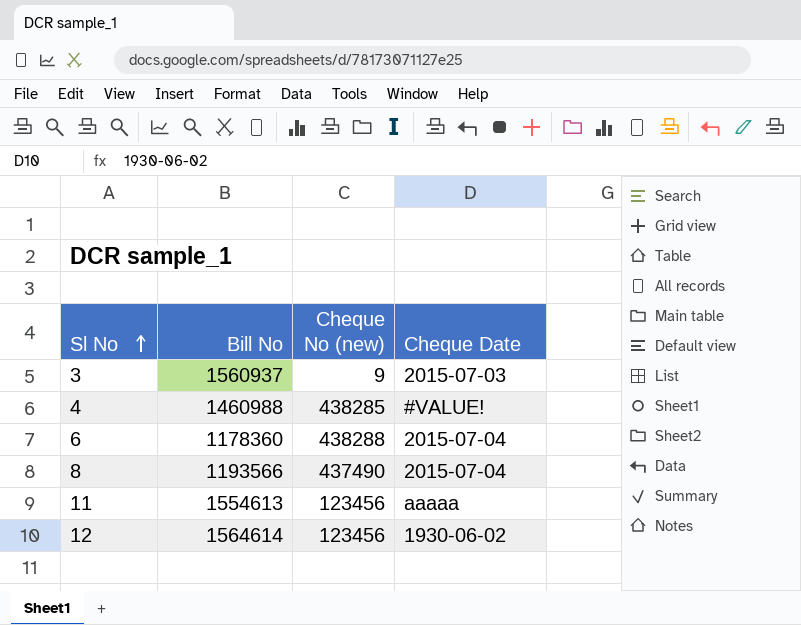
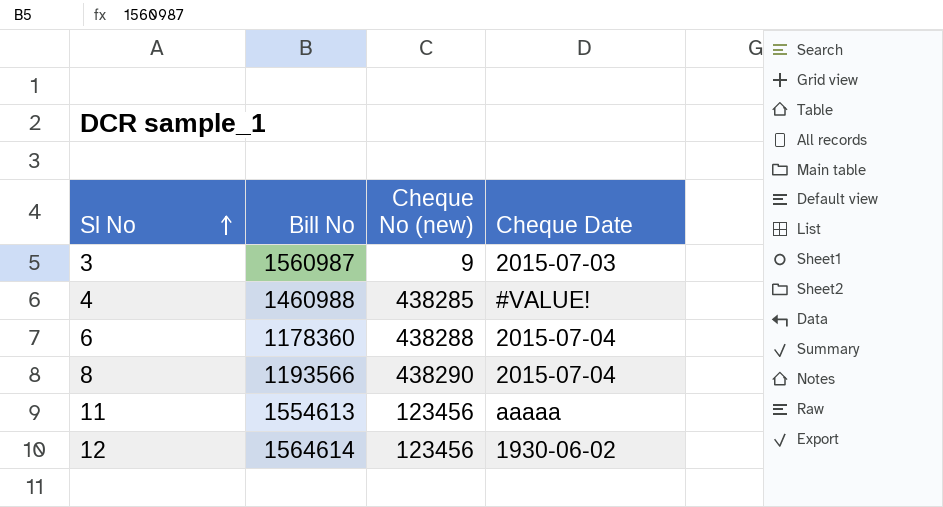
3 | Bill No: 1560937 -> 1560987
8 | Cheque No (new): 437490 -> 438290

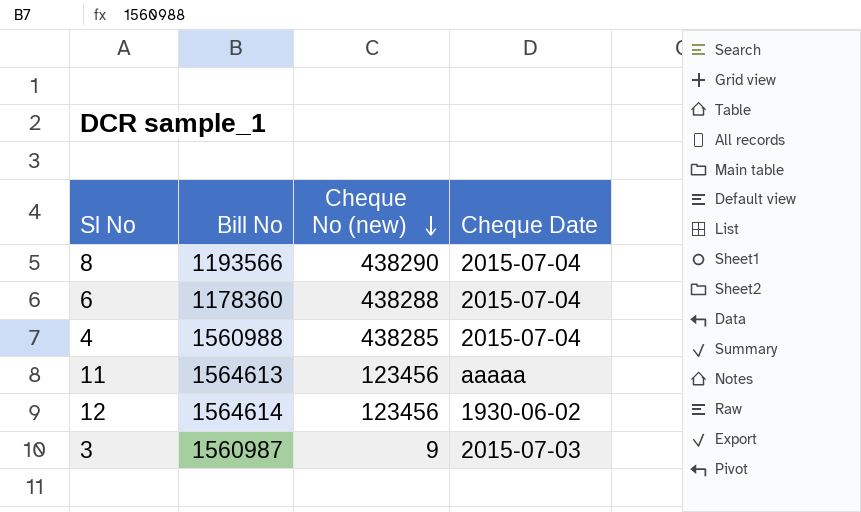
row order: Sl No ascending -> Cheque No (new) descending
4 | Bill No: 1460988 -> 1560988
4 | Cheque Date: #VALUE! -> 2015-07-04
11 | Bill No: 1554613 -> 1564613

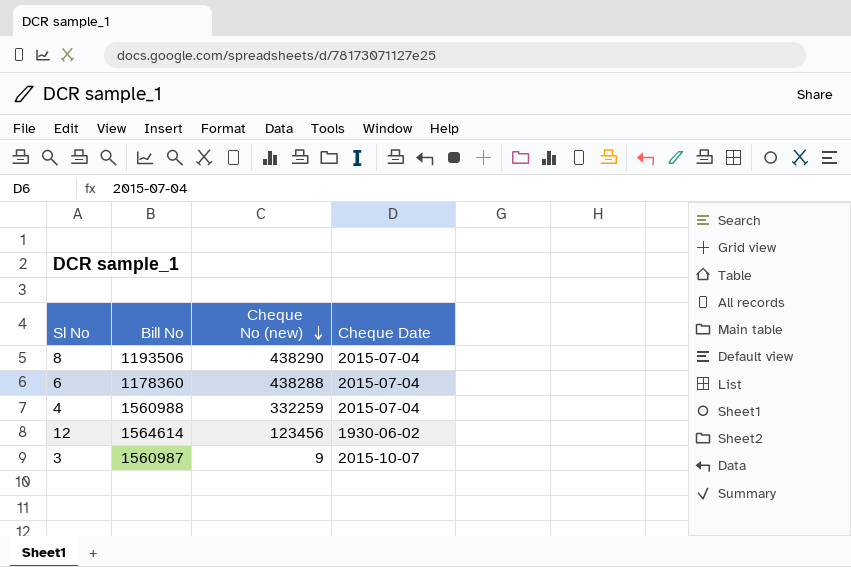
row 11: 1564613 | 123456 | aaaaa -> none
8 | Bill No: 1193566 -> 1193506
4 | Cheque No (new): 438285 -> 332259
3 | Cheque Date: 2015-07-03 -> 2015-10-07

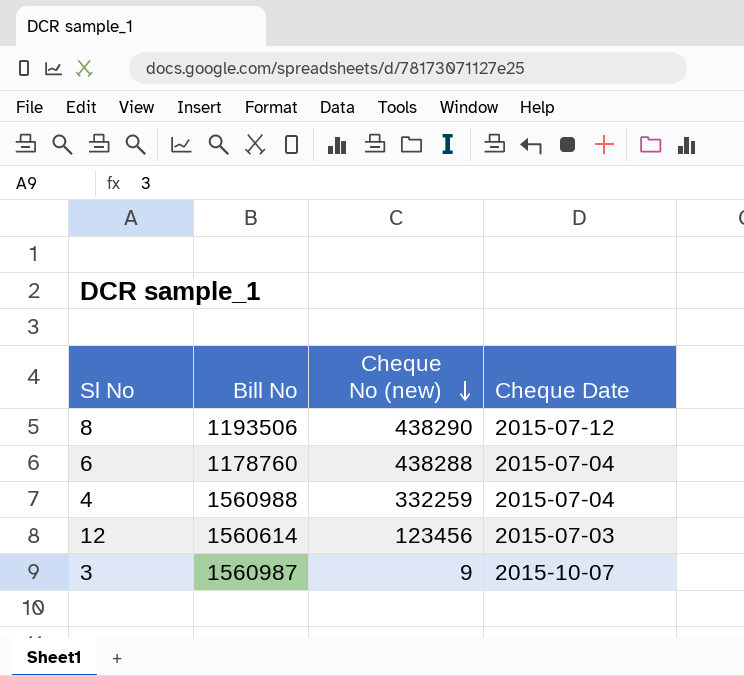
8 | Cheque Date: 2015-07-04 -> 2015-07-12
6 | Bill No: 1178360 -> 1178760
12 | Bill No: 1564614 -> 1560614
12 | Cheque Date: 1930-06-02 -> 2015-07-03

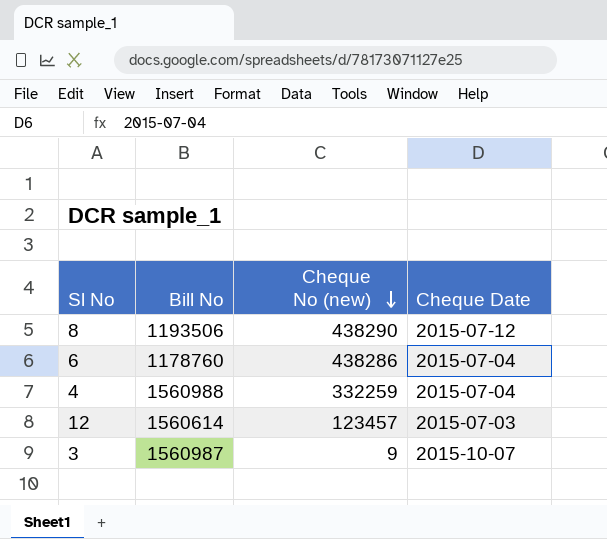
6 | Cheque No (new): 438288 -> 438286
12 | Cheque No (new): 123456 -> 123457

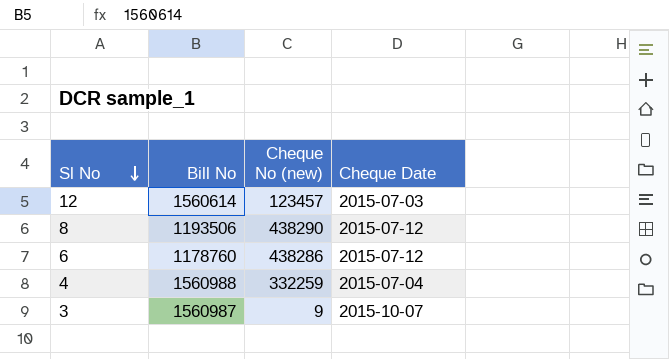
row order: Cheque No (new) descending -> Sl No descending
6 | Cheque Date: 2015-07-04 -> 2015-07-12

